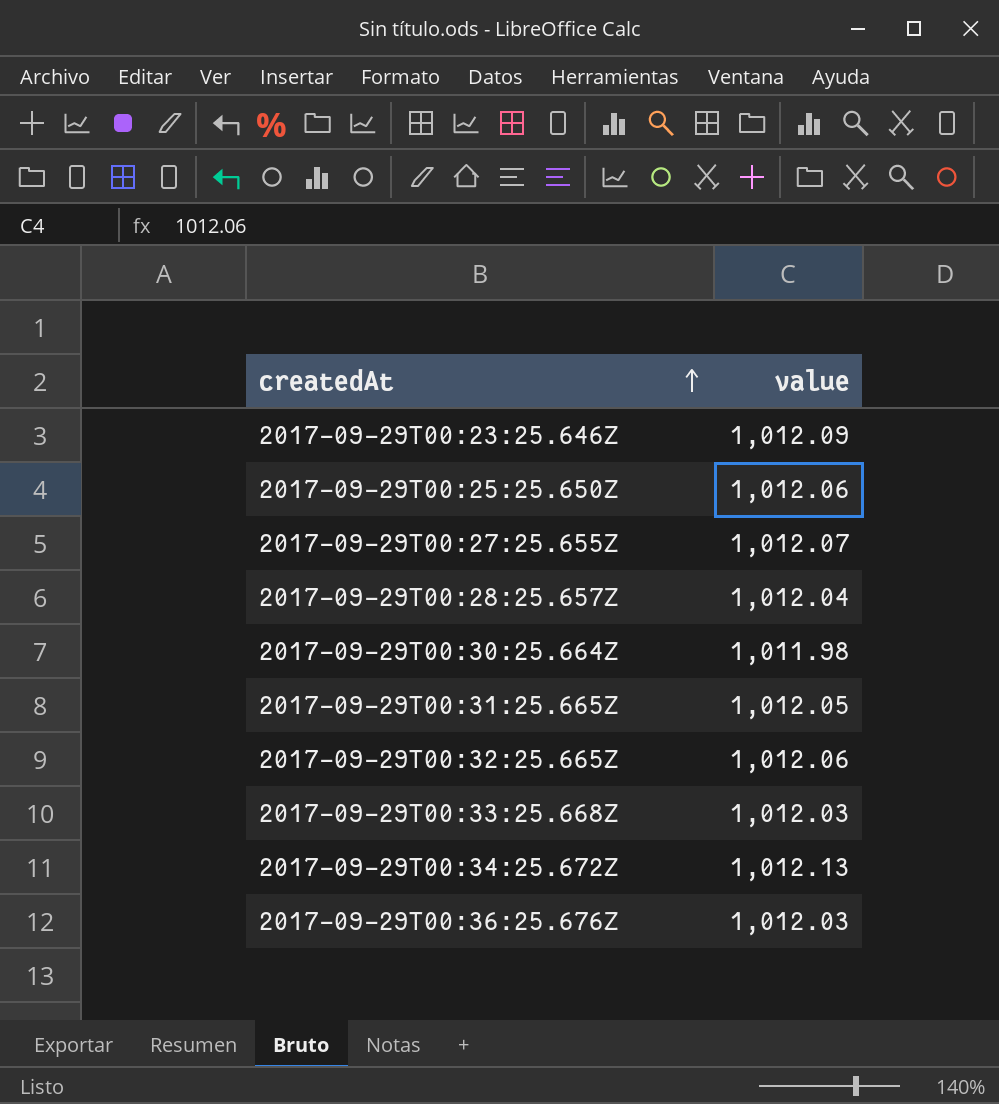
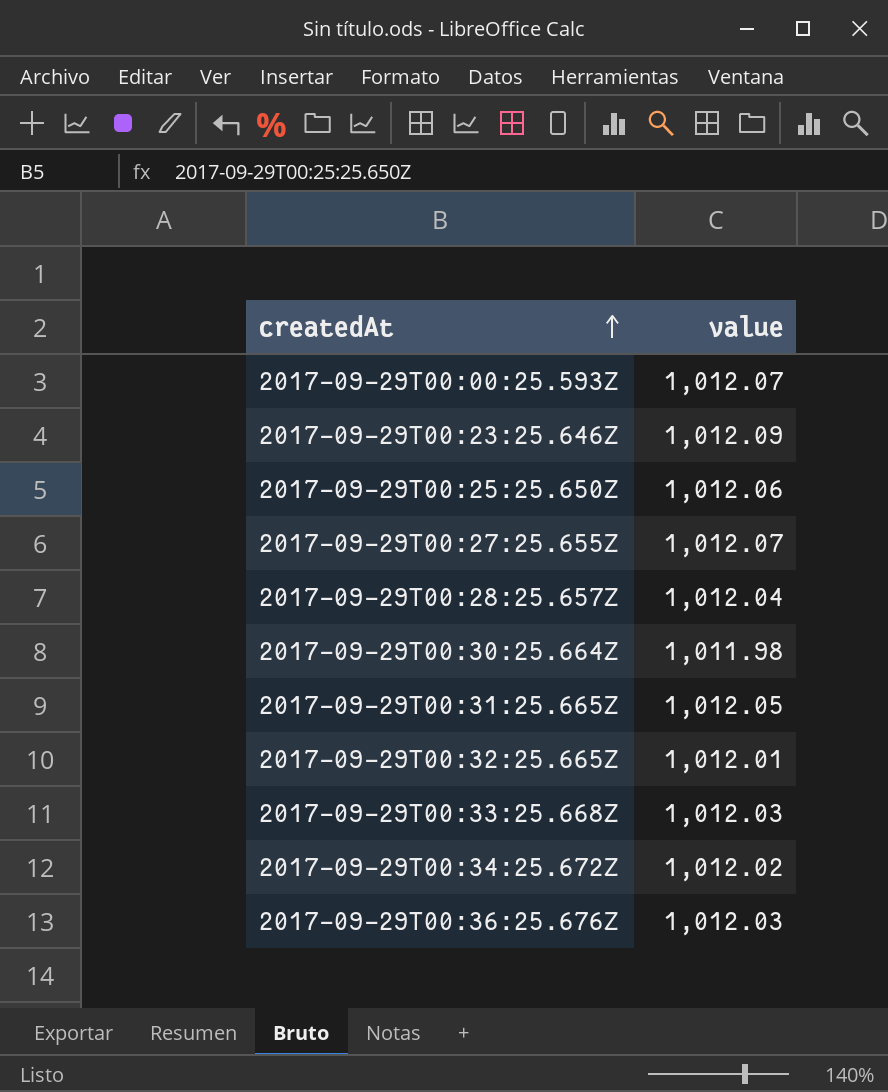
row 2017-09-29T00:00:25.593Z: none -> 1,012.07
2017-09-29T00:32:25.665Z | value: 1,012.06 -> 1,012.01
2017-09-29T00:34:25.672Z | value: 1,012.13 -> 1,012.02

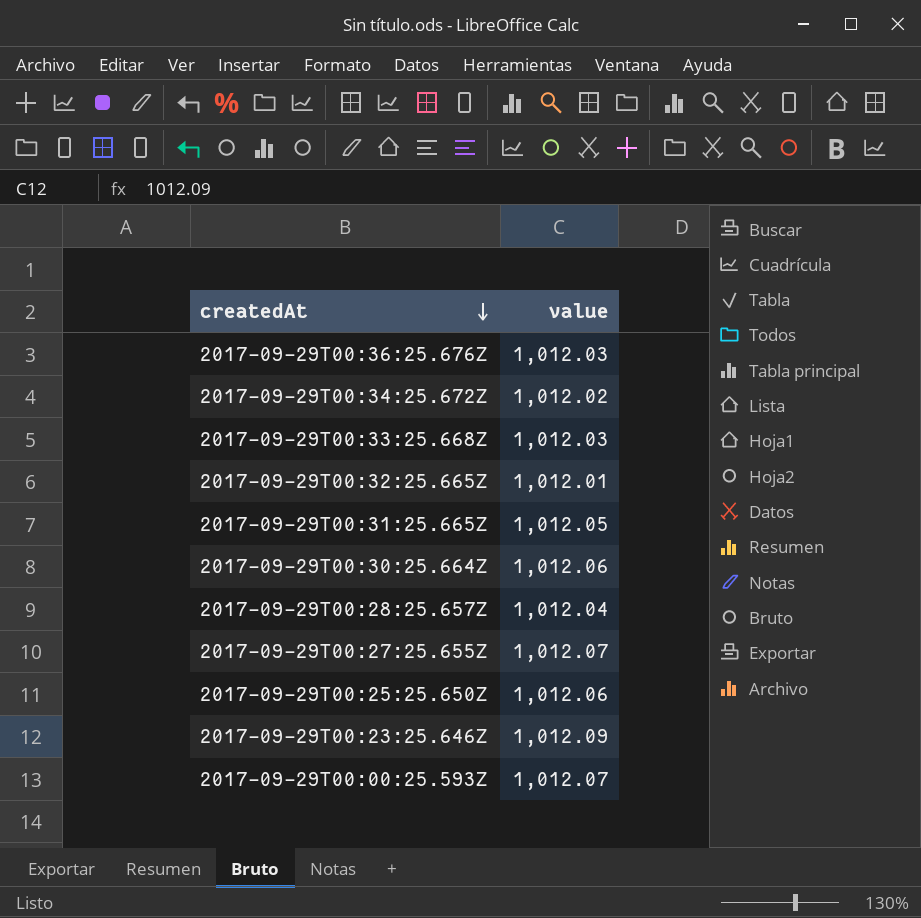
row order: createdAt ascending -> createdAt descending
2017-09-29T00:30:25.664Z | value: 1,011.98 -> 1,012.06

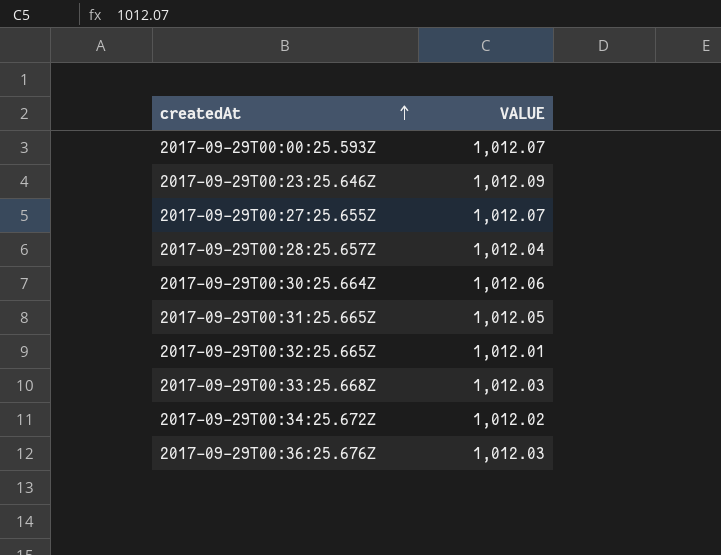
row order: createdAt descending -> createdAt ascending
column name: value -> VALUE
row 2017-09-29T00:25:25.650Z: 1,012.06 -> none

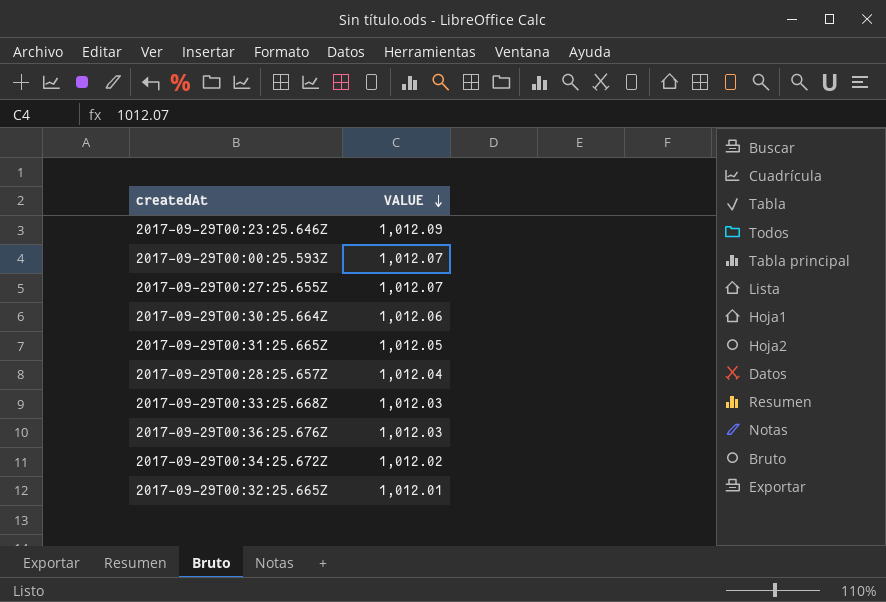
row order: createdAt ascending -> VALUE descending

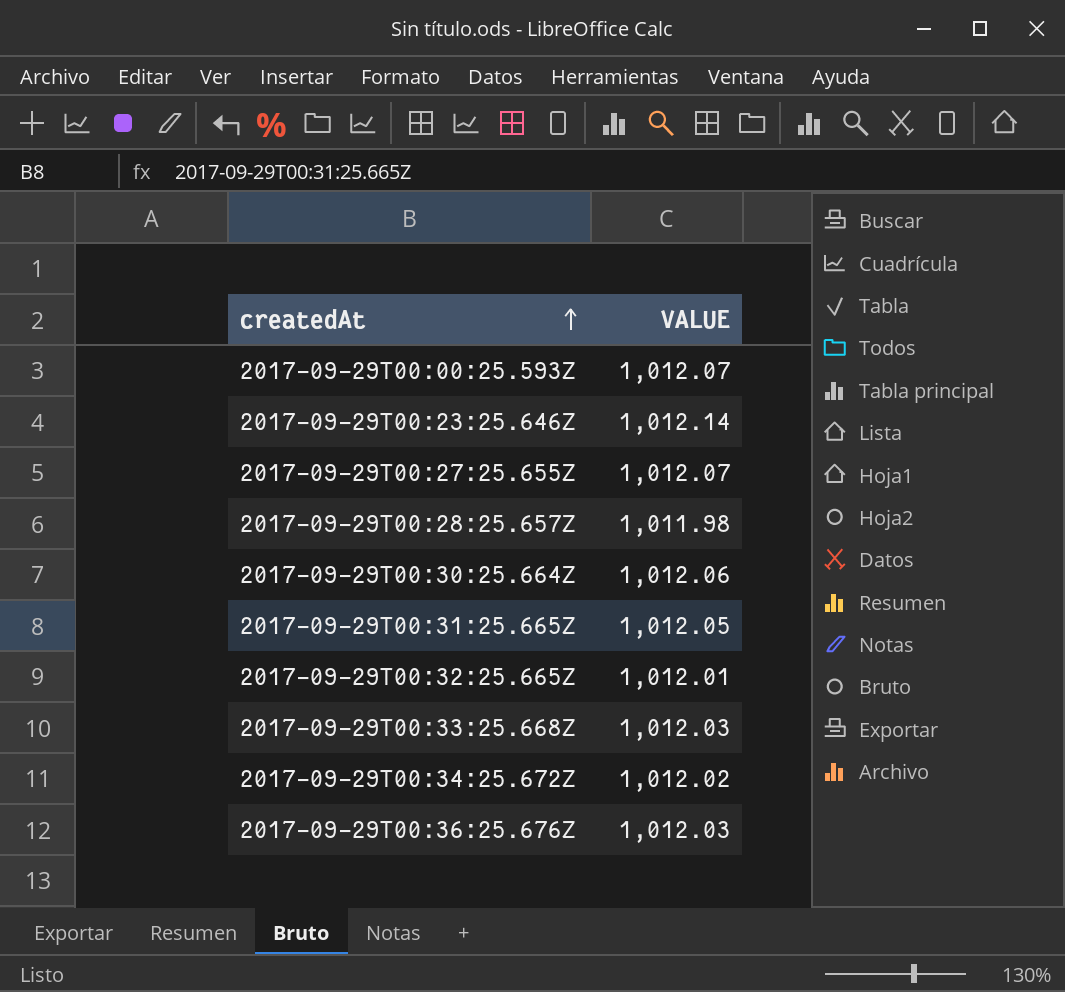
row order: VALUE descending -> createdAt ascending
2017-09-29T00:23:25.646Z | VALUE: 1,012.09 -> 1,012.14
2017-09-29T00:28:25.657Z | VALUE: 1,012.04 -> 1,011.98

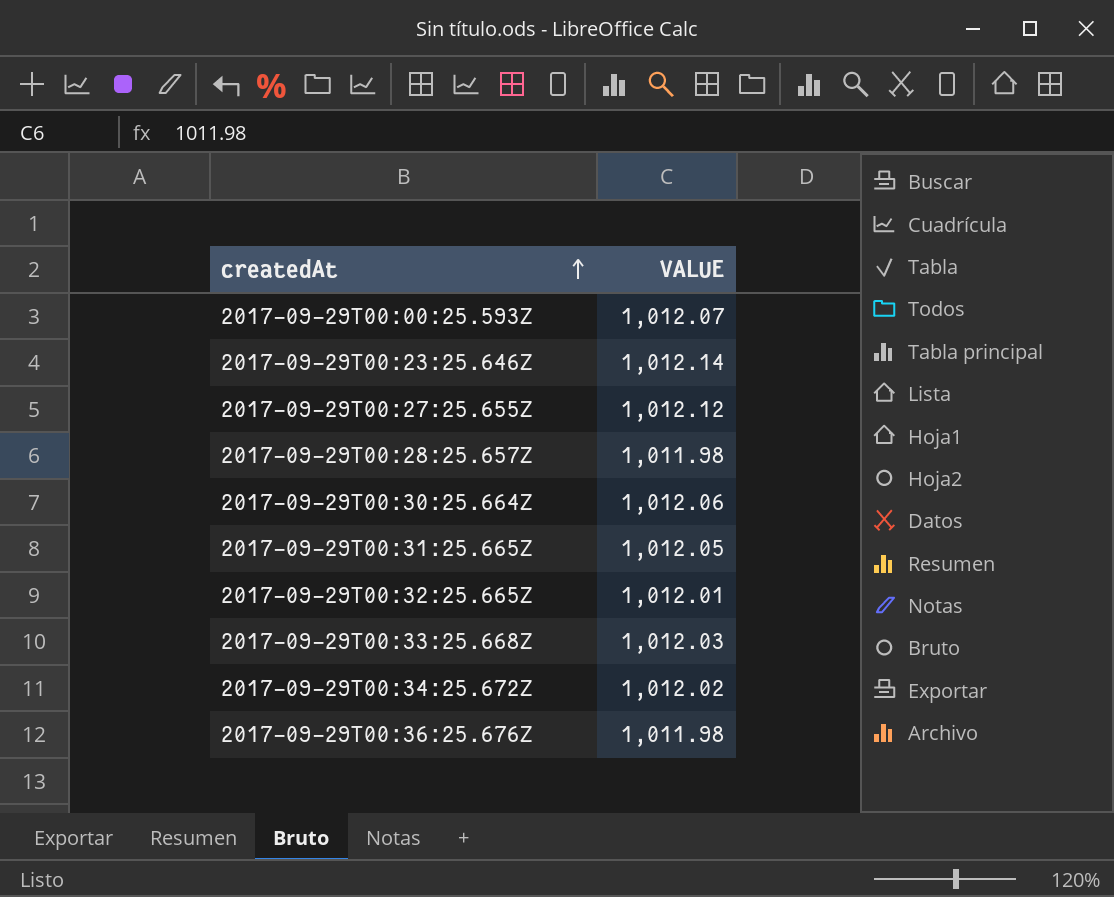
2017-09-29T00:27:25.655Z | VALUE: 1,012.07 -> 1,012.12
2017-09-29T00:36:25.676Z | VALUE: 1,012.03 -> 1,011.98

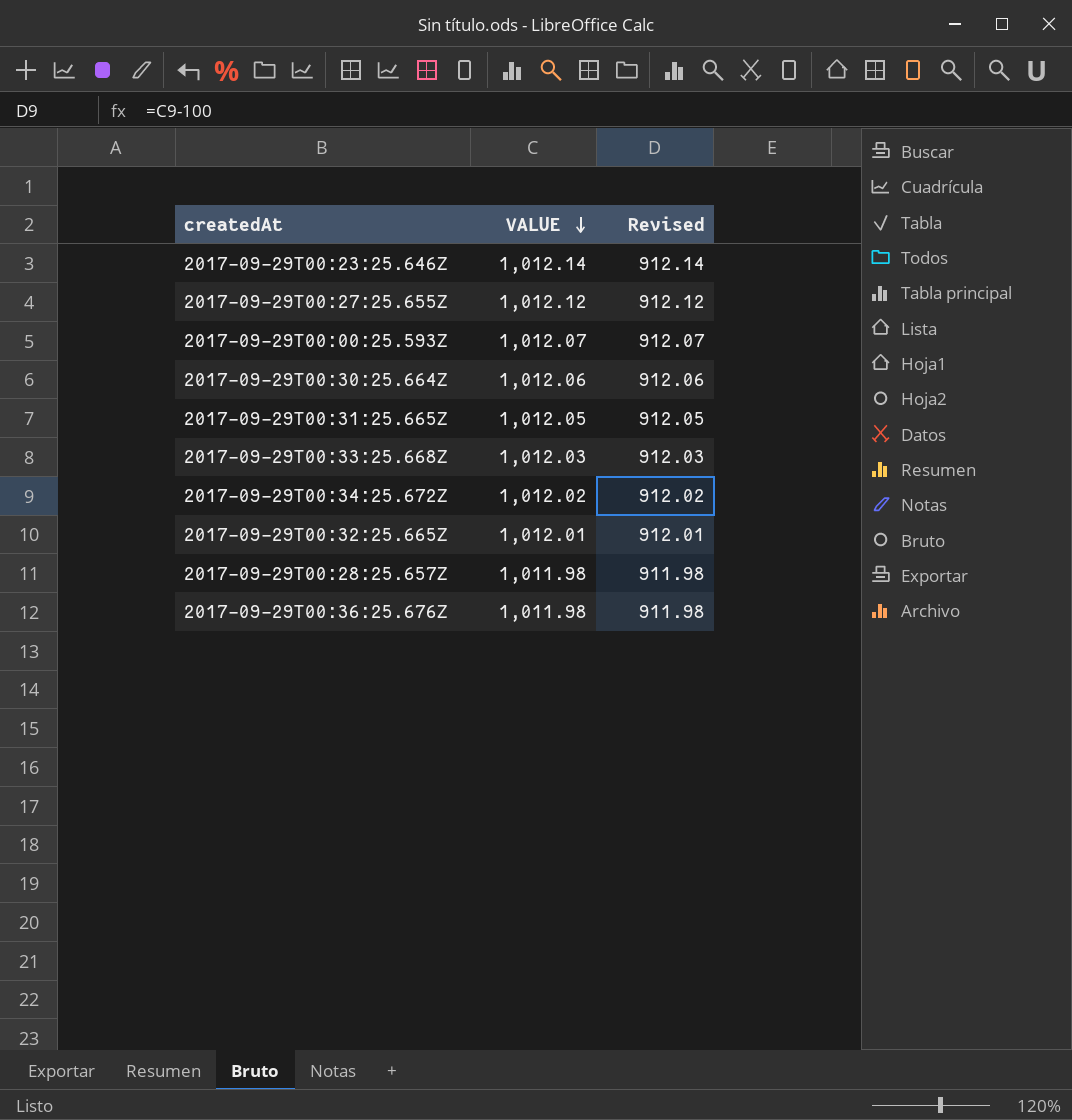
row order: createdAt ascending -> VALUE descending
column Revised | formula: none -> [VALUE] - 100

